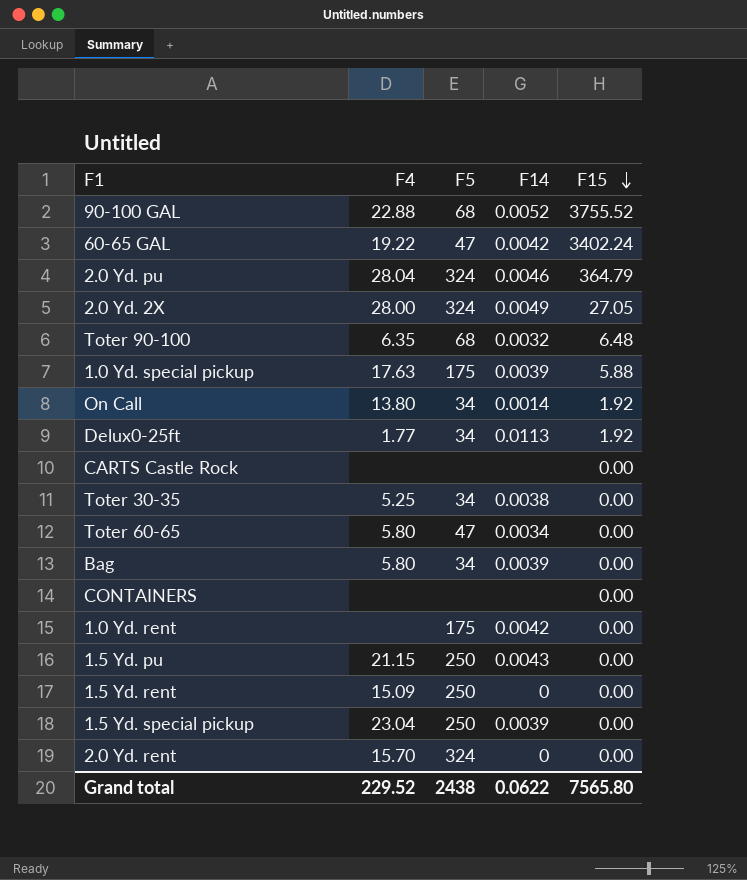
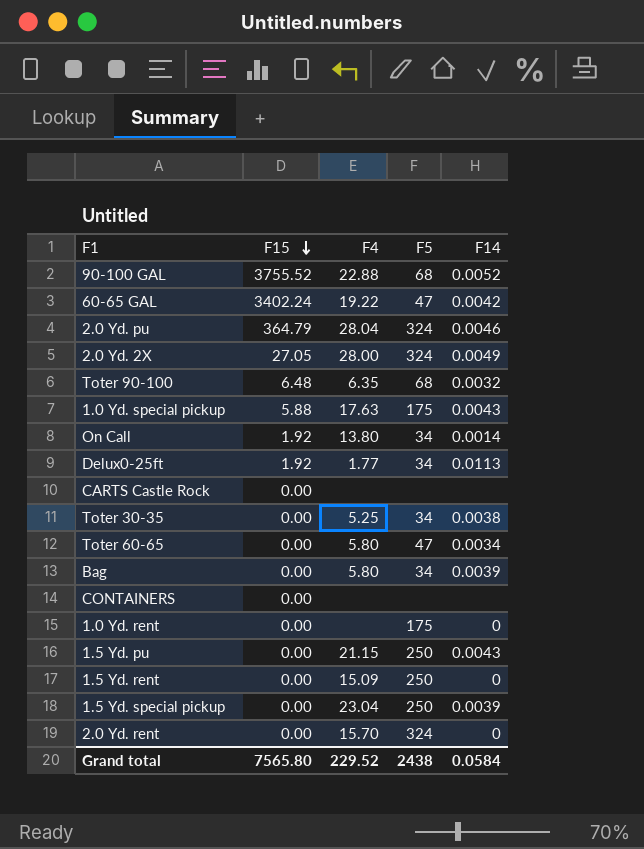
column F15 | position: 5 -> 2
1.0 Yd. special pickup | F14: 0.0039 -> 0.0043
1.0 Yd. rent | F14: 0.0042 -> 0
Grand total | F14: 0.0622 -> 0.0584

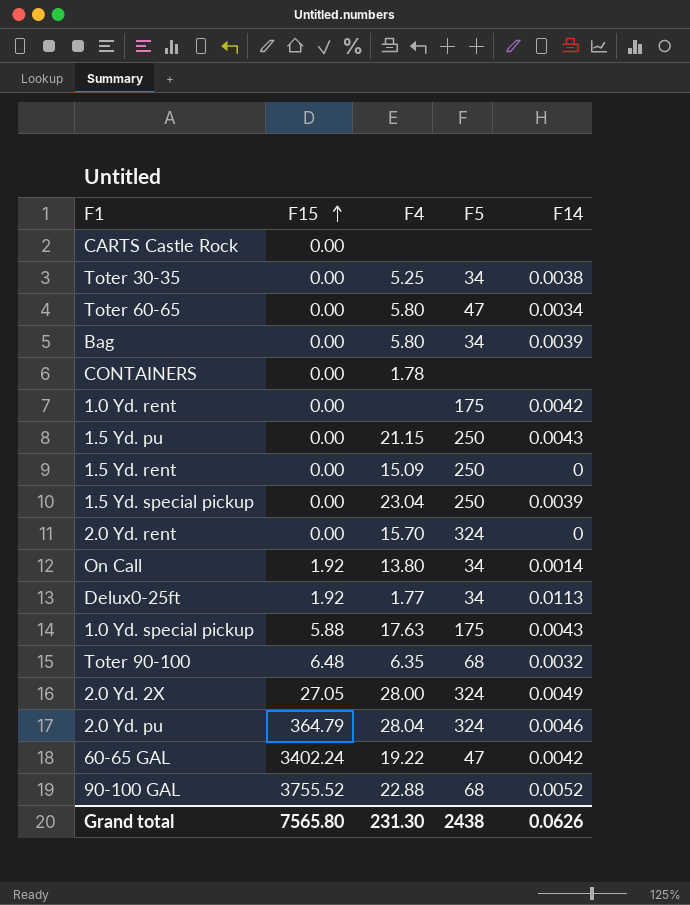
row order: F15 descending -> F15 ascending
CONTAINERS | F4: none -> 1.78
1.0 Yd. rent | F14: 0 -> 0.0042
Grand total | F4: 229.52 -> 231.30
Grand total | F14: 0.0584 -> 0.0626

